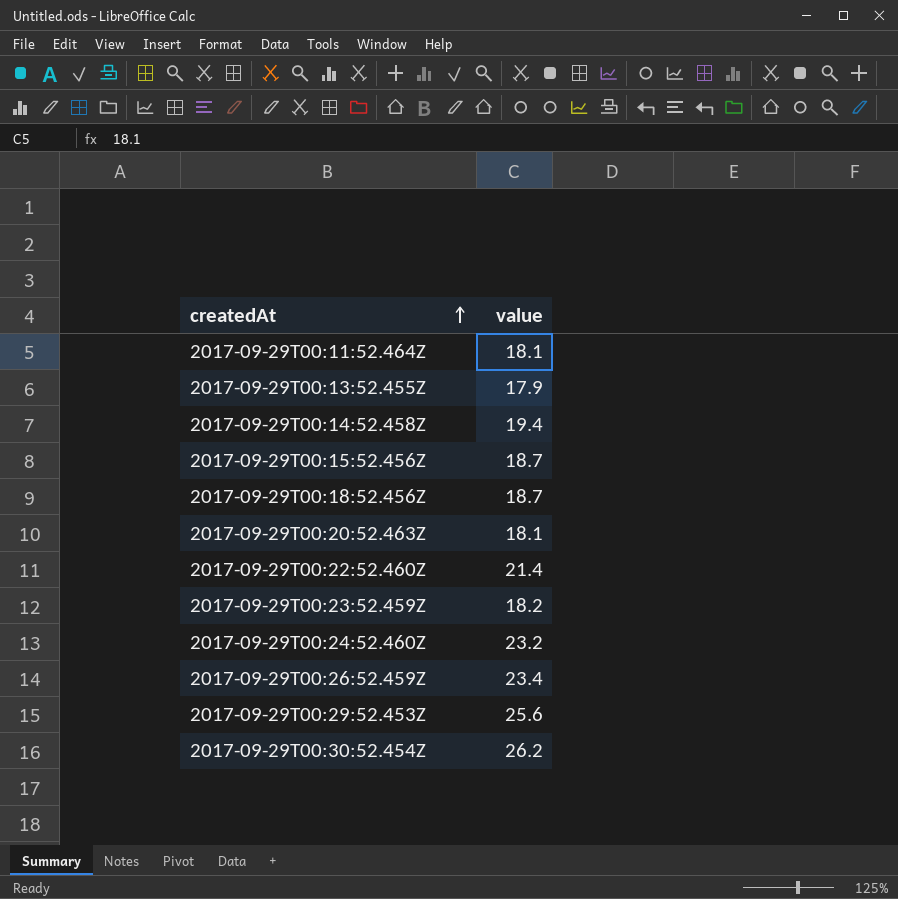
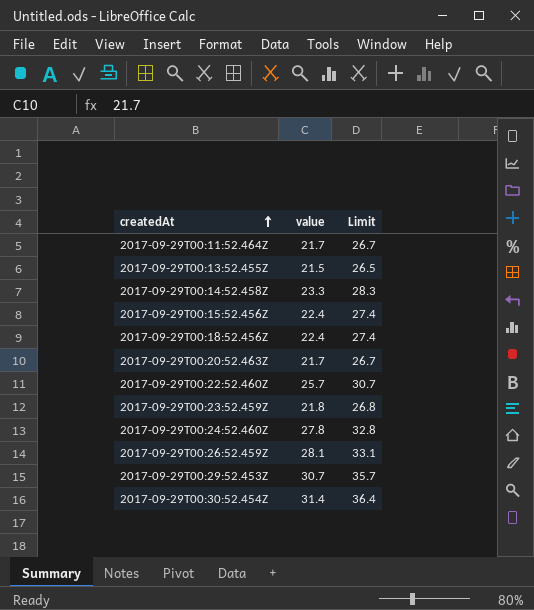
column Limit | formula: none -> [value] + 5
2017-09-29T00:11:52.464Z | value: 18.1 -> 21.7
2017-09-29T00:13:52.455Z | value: 17.9 -> 21.5
2017-09-29T00:14:52.458Z | value: 19.4 -> 23.3
2017-09-29T00:15:52.456Z | value: 18.7 -> 22.4
2017-09-29T00:18:52.456Z | value: 18.7 -> 22.4
2017-09-29T00:20:52.463Z | value: 18.1 -> 21.7
2017-09-29T00:22:52.460Z | value: 21.4 -> 25.7
2017-09-29T00:23:52.459Z | value: 18.2 -> 21.8
2017-09-29T00:24:52.460Z | value: 23.2 -> 27.8
2017-09-29T00:26:52.459Z | value: 23.4 -> 28.1
2017-09-29T00:29:52.453Z | value: 25.6 -> 30.7
2017-09-29T00:30:52.454Z | value: 26.2 -> 31.4

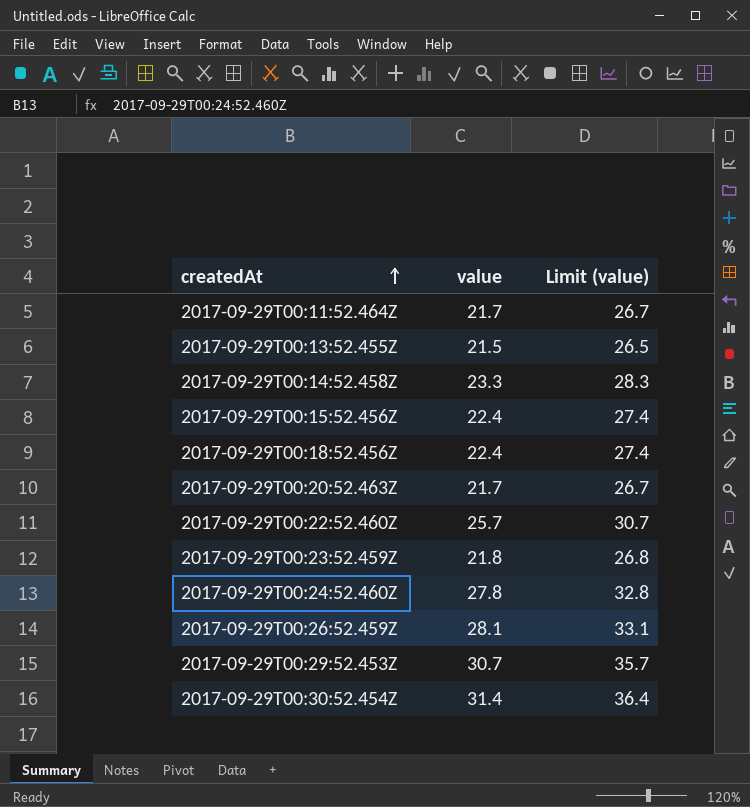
column name: Limit -> Limit (value)

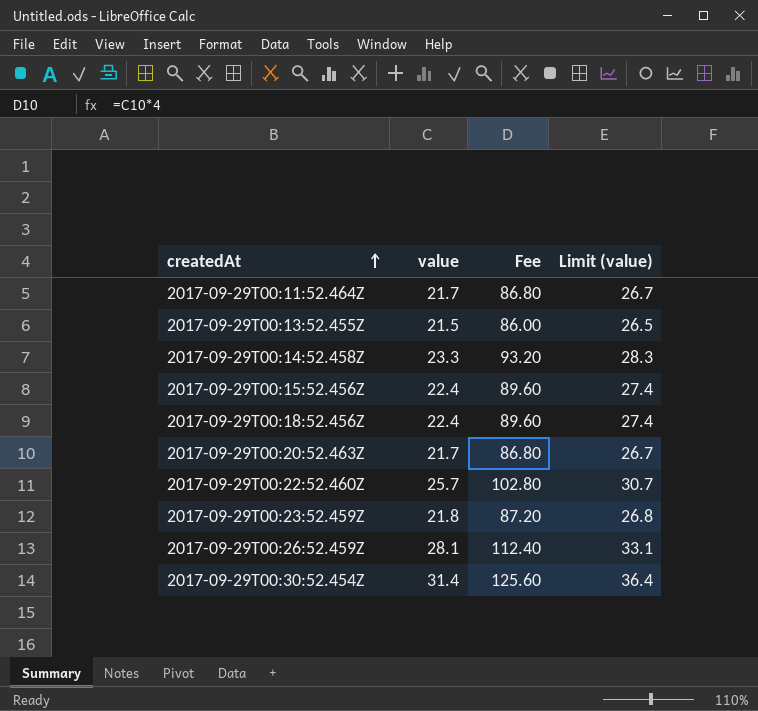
column Fee | formula: none -> [value] * 4
row 2017-09-29T00:24:52.460Z: 27.8 | 32.8 -> none
row 2017-09-29T00:29:52.453Z: 30.7 | 35.7 -> none

